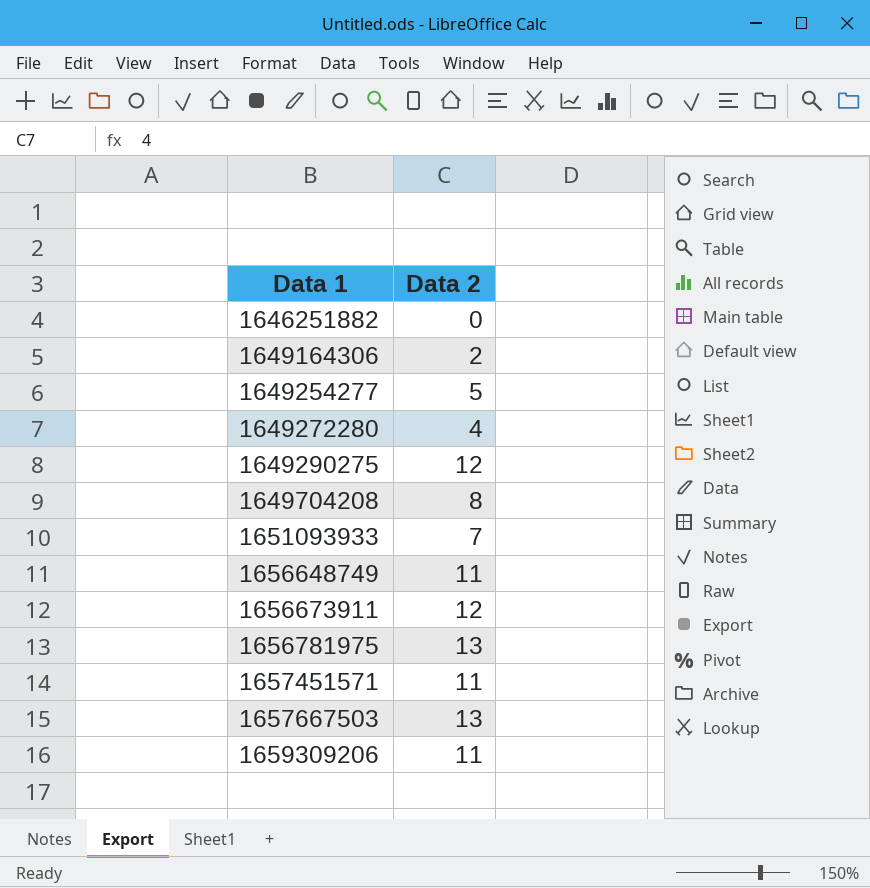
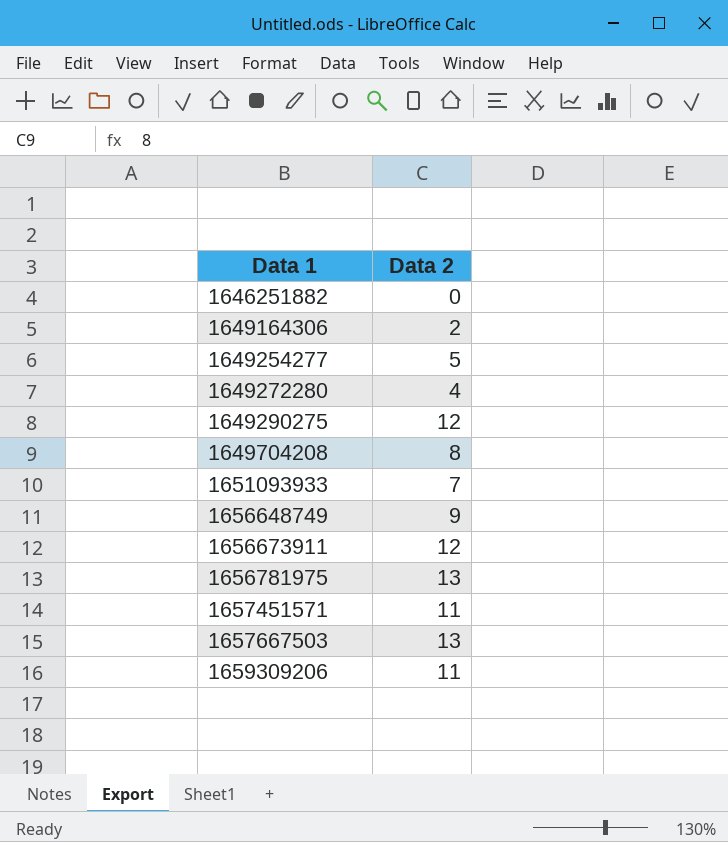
1656648749 | Data 2: 11 -> 9

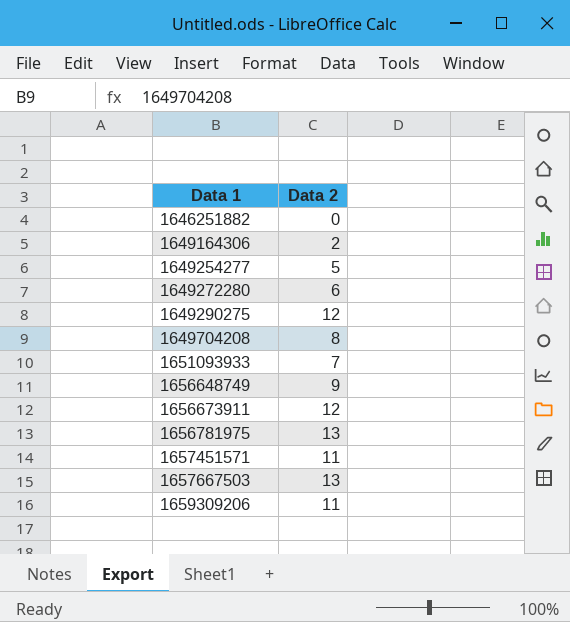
1649272280 | Data 2: 4 -> 6

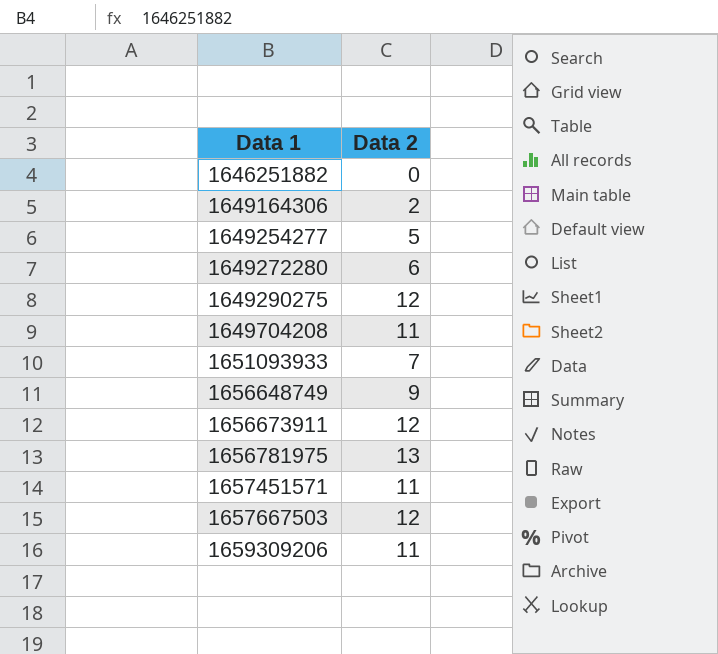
1649704208 | Data 2: 8 -> 11
1657667503 | Data 2: 13 -> 12

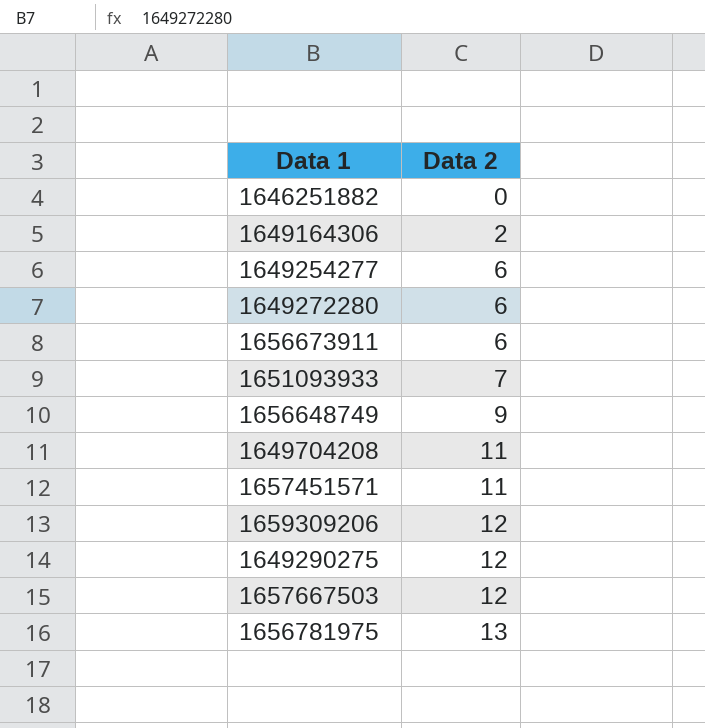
row order: Data 1 ascending -> Data 2 ascending
1649254277 | Data 2: 5 -> 6
1656673911 | Data 2: 12 -> 6
1659309206 | Data 2: 11 -> 12

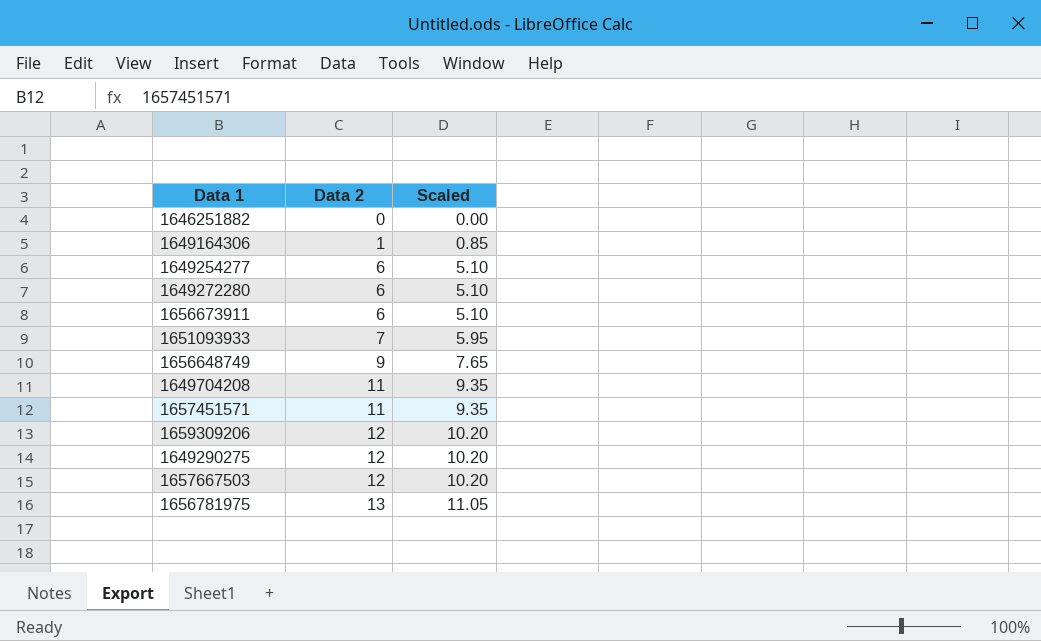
column Scaled | formula: none -> [Data 2] * 0.85
1649164306 | Data 2: 2 -> 1

